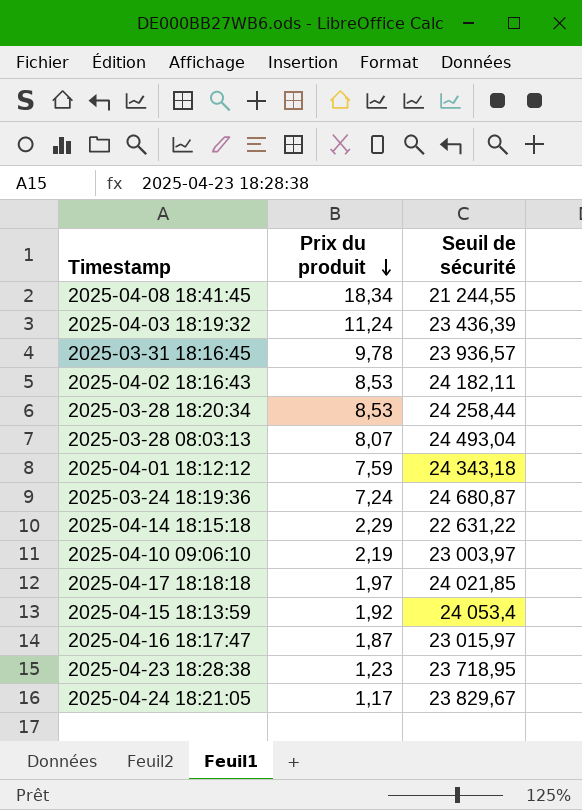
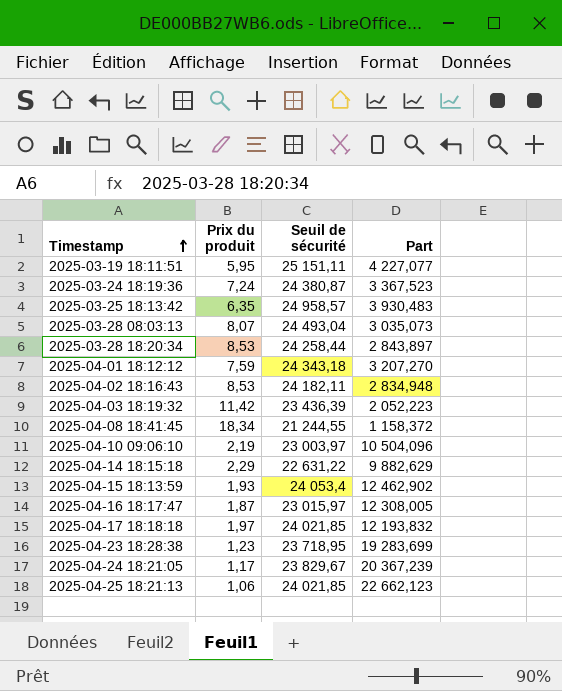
row order: Prix du produit descending -> Timestamp ascending
column Part | formula: none -> [Seuil de sécurité] / [Prix du produit]
row 2025-03-31 18:16:45: 9,78 | 23 936,57 -> none
row 2025-03-19 18:11:51: none -> 5,95 | 25 151,11 | 4 227,077
2025-03-24 18:19:36 | Seuil de sécurité: 24 680,87 -> 24 380,87
row 2025-03-25 18:13:42: none -> 6,35 | 24 958,57 | 3 930,483
2025-04-03 18:19:32 | Prix du produit: 11,24 -> 11,42
2025-04-15 18:13:59 | Prix du produit: 1,92 -> 1,93
row 2025-04-25 18:21:13: none -> 1,06 | 24 021,85 | 22 662,123

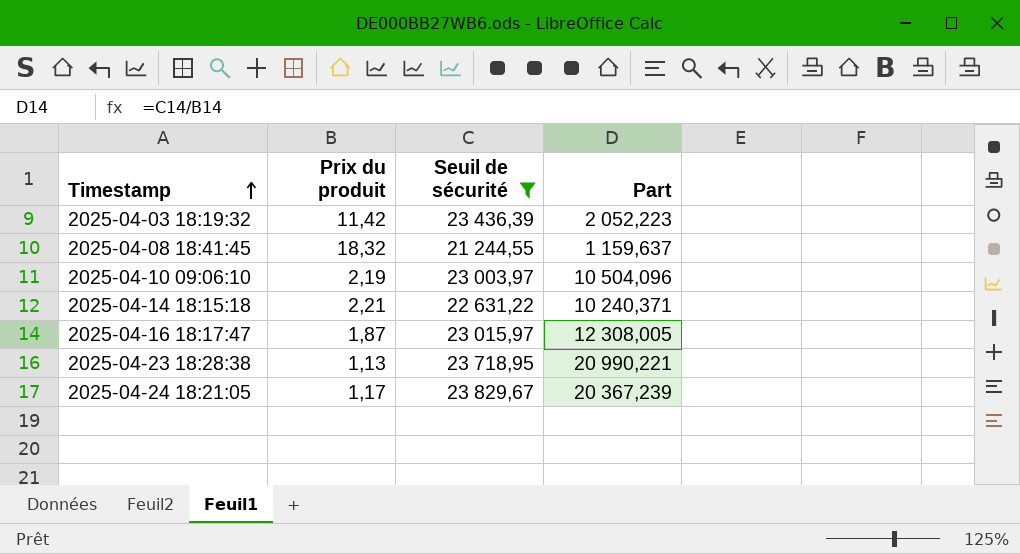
filter: none -> Seuil de sécurité <= 23 829,67
2025-04-08 18:41:45 | Prix du produit: 18,34 -> 18,32
2025-04-08 18:41:45 | Part: 1 158,372 -> 1 159,637
2025-04-14 18:15:18 | Prix du produit: 2,29 -> 2,21
2025-04-14 18:15:18 | Part: 9 882,629 -> 10 240,371
2025-04-23 18:28:38 | Prix du produit: 1,23 -> 1,13
2025-04-23 18:28:38 | Part: 19 283,699 -> 20 990,221

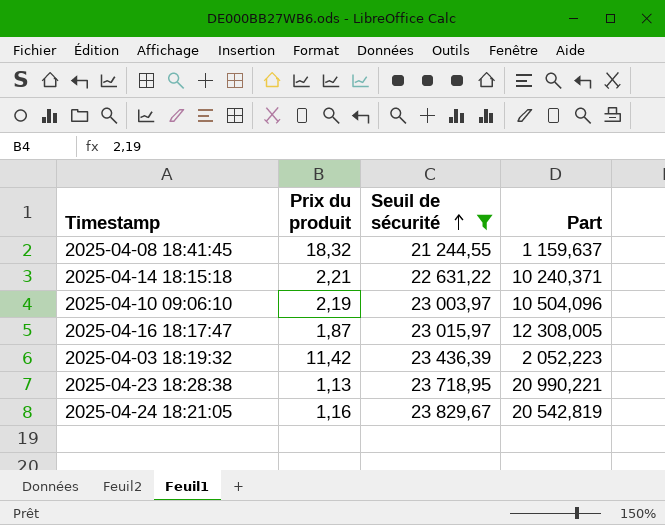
row order: Timestamp ascending -> Seuil de sécurité ascending
2025-04-24 18:21:05 | Prix du produit: 1,17 -> 1,16
2025-04-24 18:21:05 | Part: 20 367,239 -> 20 542,819

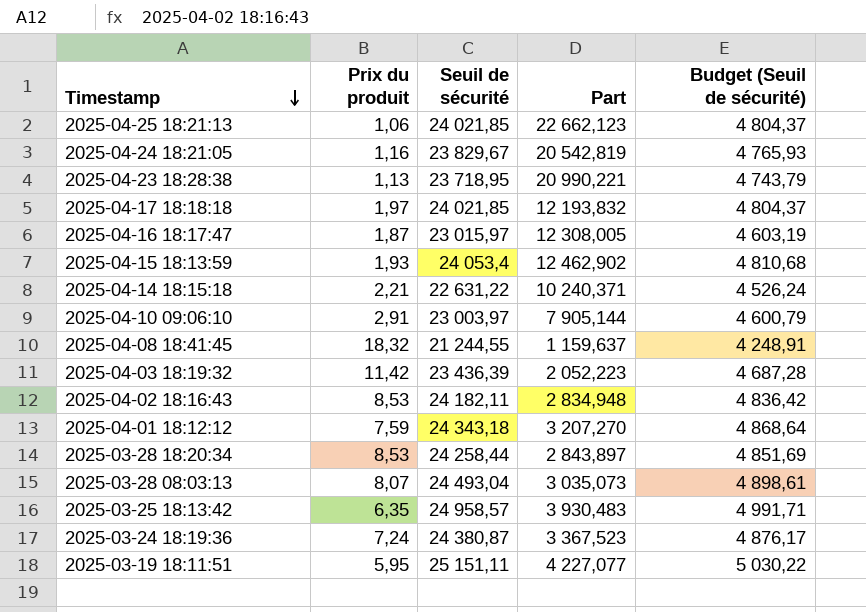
filter: Seuil de sécurité <= 23 829,67 -> none
row order: Seuil de sécurité ascending -> Timestamp descending
column Budget (Seuil de sécurité) | formula: none -> [Seuil de sécurité] * 0,2
2025-04-10 09:06:10 | Prix du produit: 2,19 -> 2,91
2025-04-10 09:06:10 | Part: 10 504,096 -> 7 905,144

